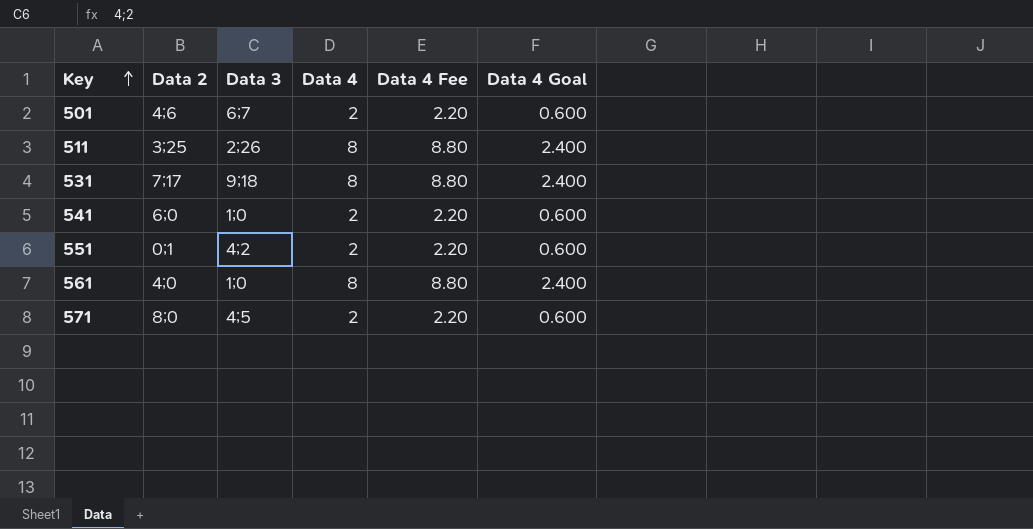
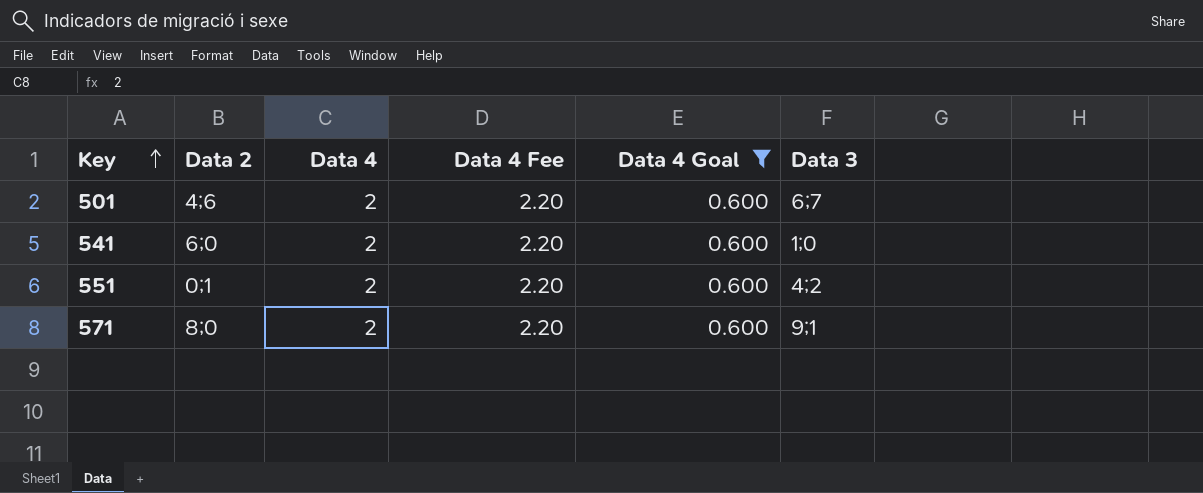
filter: none -> Data 4 Goal = 0.600
column Data 3 | position: 3 -> 6
571 | Data 3: 4;5 -> 9;1

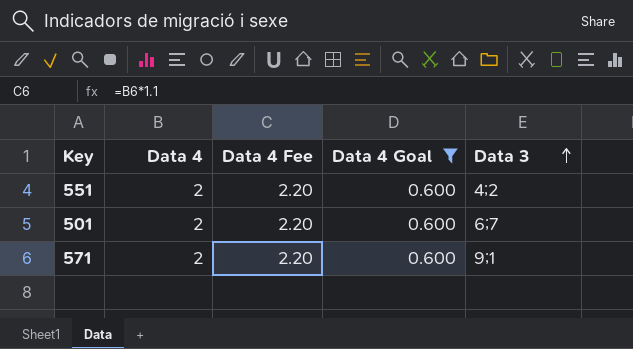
row order: Key ascending -> Data 3 ascending
column Data 2 | position: 2 -> none
row 541: 6;0 | 2 | 2.20 | 0.600 | 1;0 -> none

